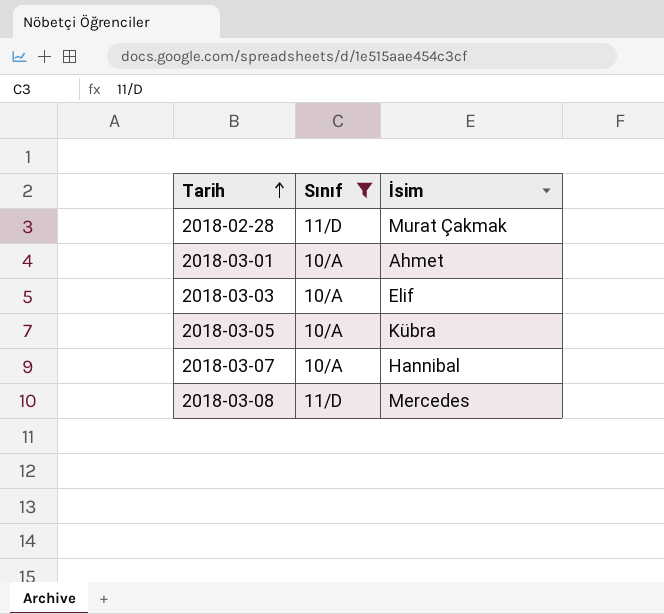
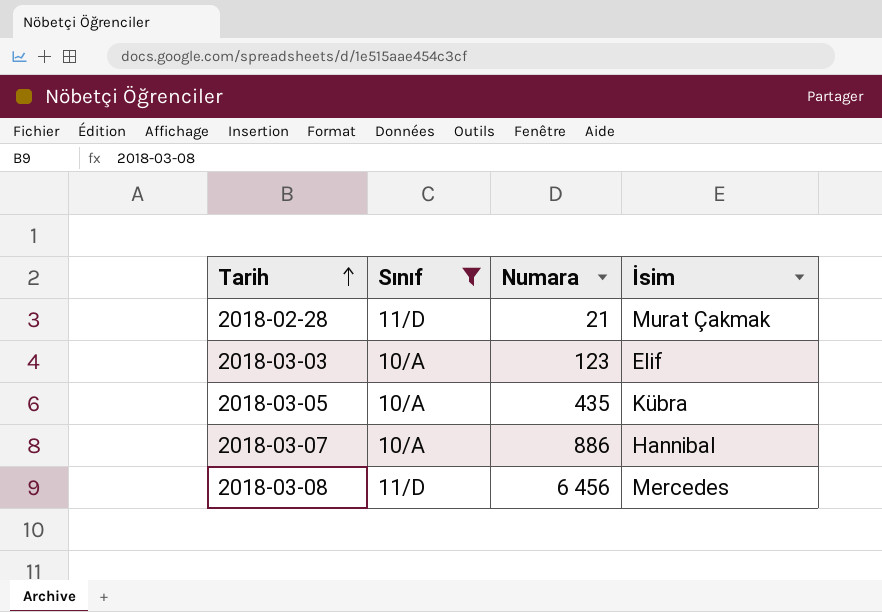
column Numara | position: none -> 3
row 2018-03-01: 10/A | Ahmet -> none

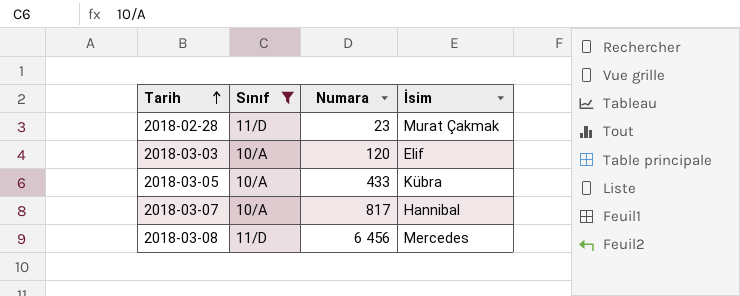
2018-02-28 | Numara: 21 -> 23
2018-03-03 | Numara: 123 -> 120
2018-03-05 | Numara: 435 -> 433
2018-03-07 | Numara: 886 -> 817

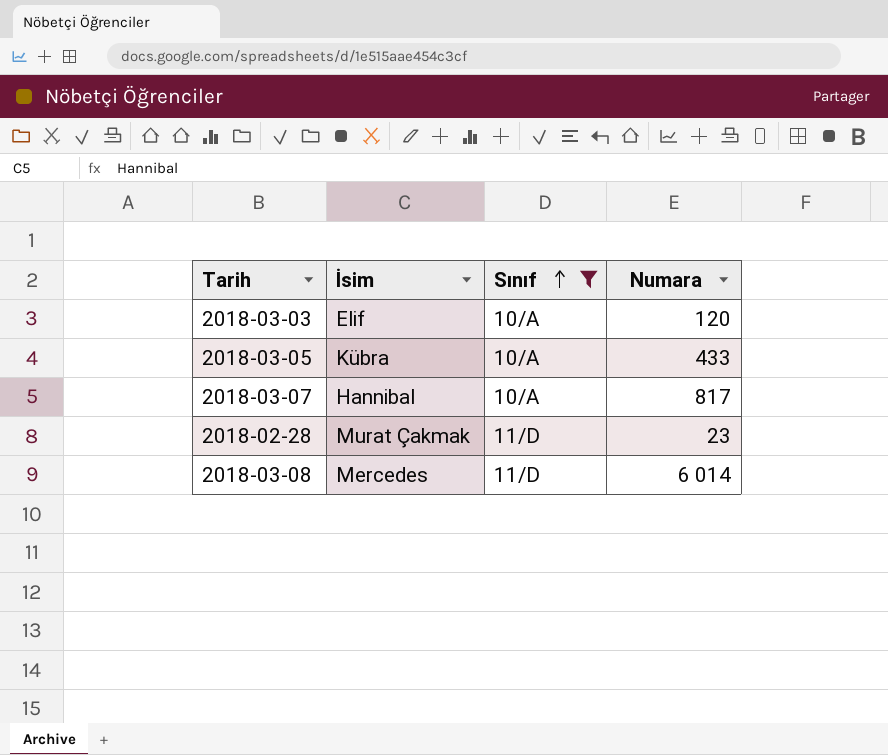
row order: Tarih ascending -> Sınıf ascending
column İsim | position: 4 -> 2
2018-03-08 | Numara: 6 456 -> 6 014

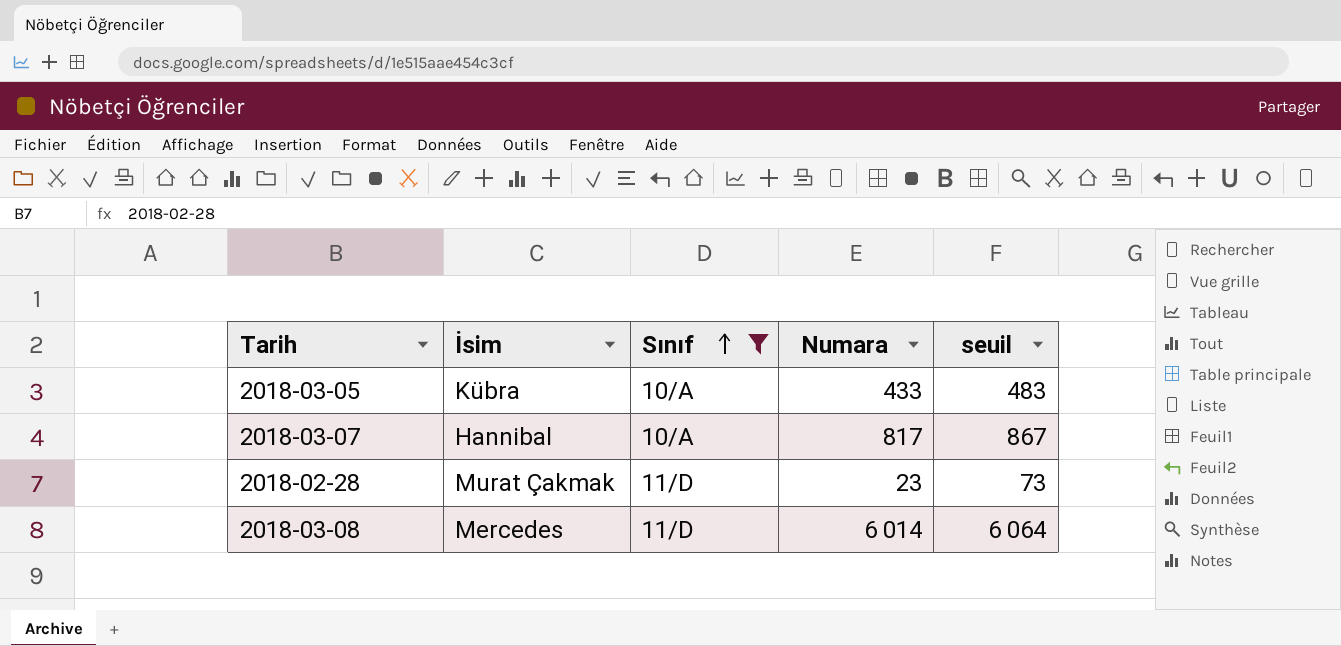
column seuil | formula: none -> [Numara] + 50
row 2018-03-03: Elif | 10/A | 120 -> none

